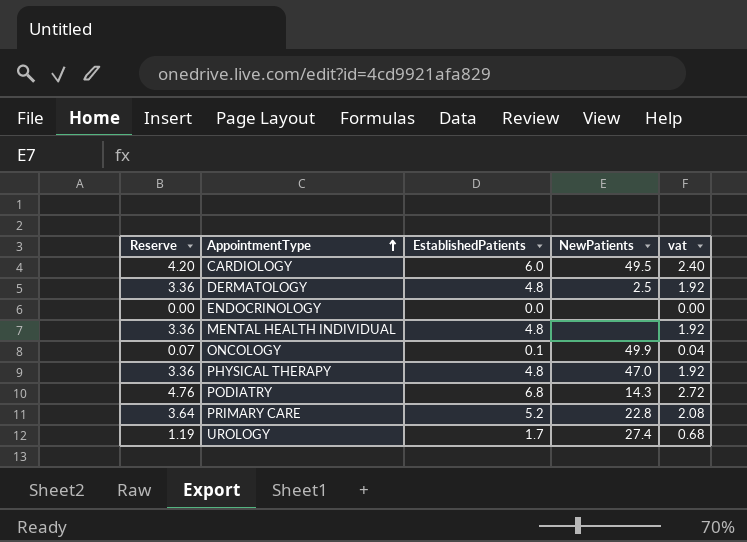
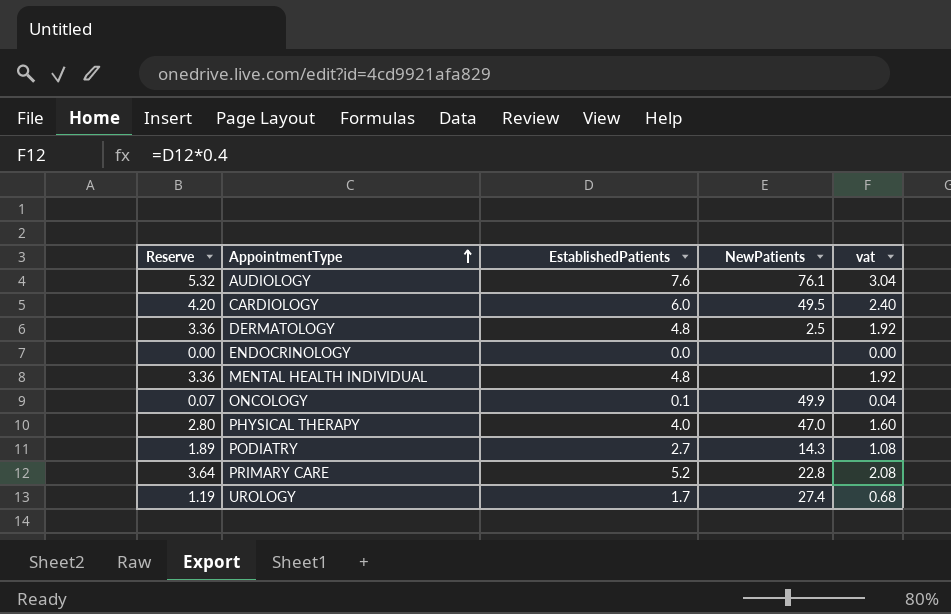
row AUDIOLOGY: none -> 5.32 | 7.6 | 76.1 | 3.04
PHYSICAL THERAPY | Reserve: 3.36 -> 2.80
PHYSICAL THERAPY | EstablishedPatients: 4.8 -> 4.0
PHYSICAL THERAPY | vat: 1.92 -> 1.60
PODIATRY | Reserve: 4.76 -> 1.89
PODIATRY | EstablishedPatients: 6.8 -> 2.7
PODIATRY | vat: 2.72 -> 1.08

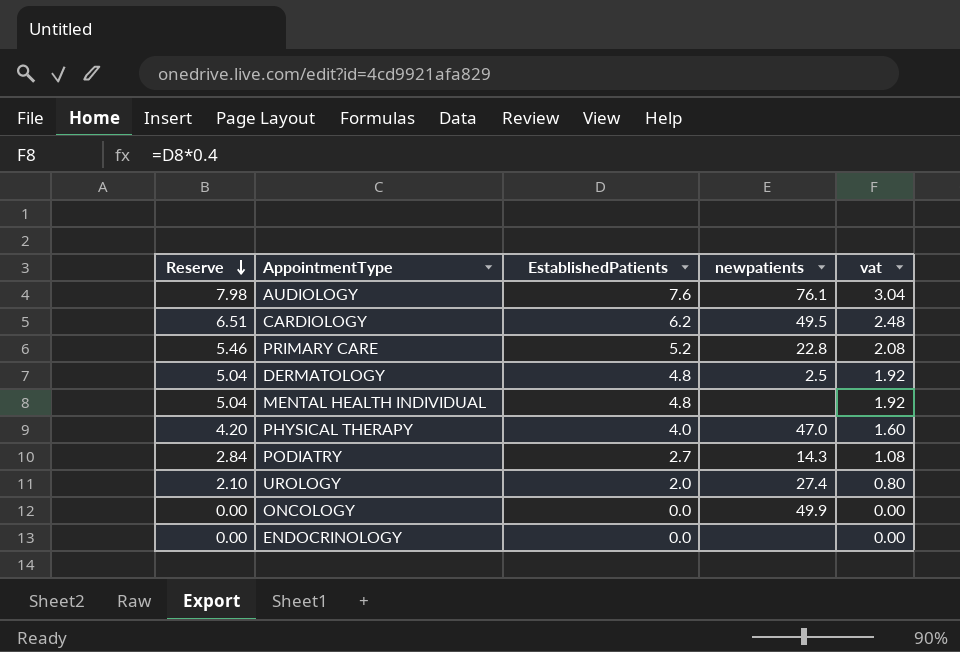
row order: AppointmentType ascending -> Reserve descending
column Reserve | formula: [EstablishedPatients] * 0.7 -> [EstablishedPatients] * 1.05
column name: NewPatients -> newpatients
CARDIOLOGY | EstablishedPatients: 6.0 -> 6.2
CARDIOLOGY | vat: 2.40 -> 2.48
UROLOGY | EstablishedPatients: 1.7 -> 2.0
UROLOGY | vat: 0.68 -> 0.80
ONCOLOGY | EstablishedPatients: 0.1 -> 0.0
ONCOLOGY | vat: 0.04 -> 0.00

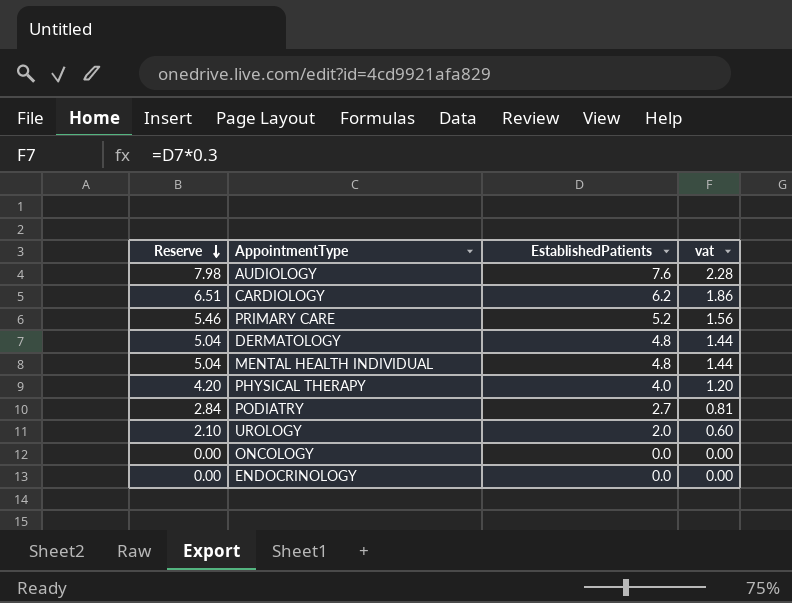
column newpatients | position: 4 -> none
column vat | formula: [EstablishedPatients] * 0.4 -> [EstablishedPatients] * 0.3

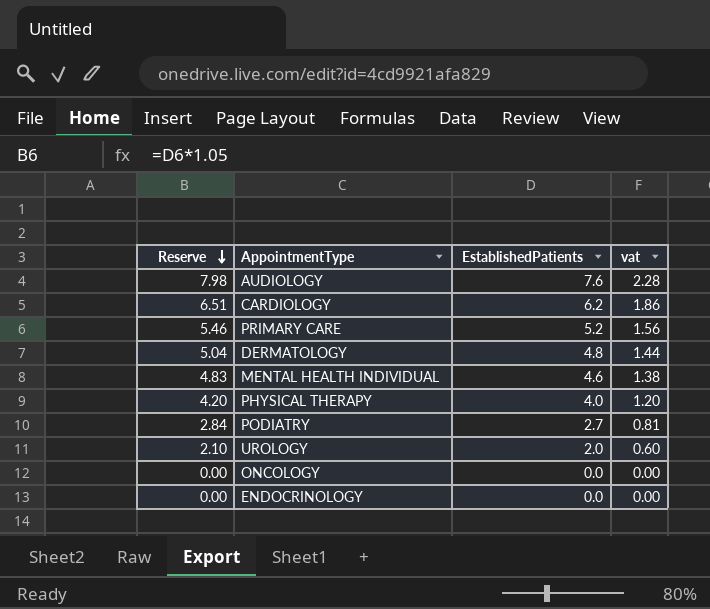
MENTAL HEALTH INDIVIDUAL | Reserve: 5.04 -> 4.83
MENTAL HEALTH INDIVIDUAL | EstablishedPatients: 4.8 -> 4.6
MENTAL HEALTH INDIVIDUAL | vat: 1.44 -> 1.38

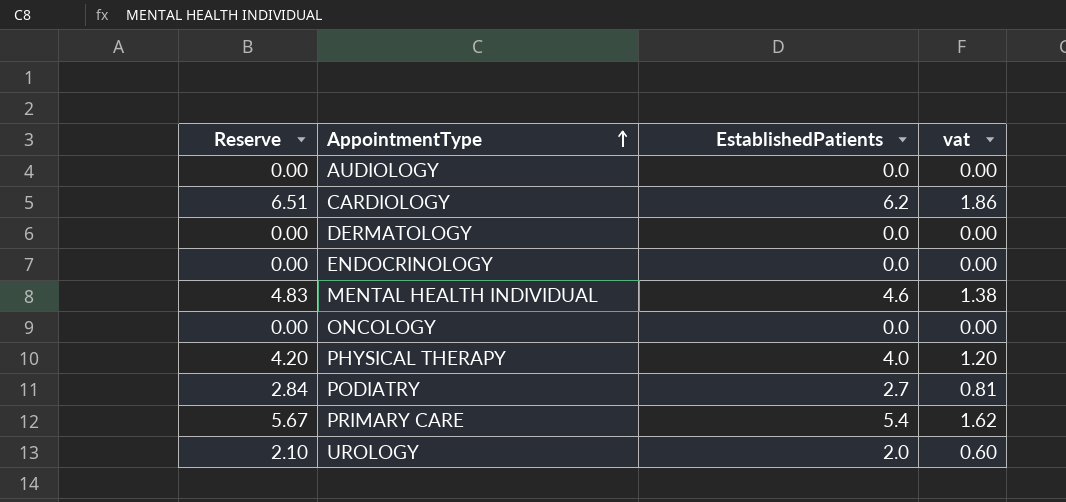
row order: Reserve descending -> AppointmentType ascending
AUDIOLOGY | Reserve: 7.98 -> 0.00
AUDIOLOGY | EstablishedPatients: 7.6 -> 0.0
AUDIOLOGY | vat: 2.28 -> 0.00
DERMATOLOGY | Reserve: 5.04 -> 0.00
DERMATOLOGY | EstablishedPatients: 4.8 -> 0.0
DERMATOLOGY | vat: 1.44 -> 0.00
PRIMARY CARE | Reserve: 5.46 -> 5.67
PRIMARY CARE | EstablishedPatients: 5.2 -> 5.4
PRIMARY CARE | vat: 1.56 -> 1.62

